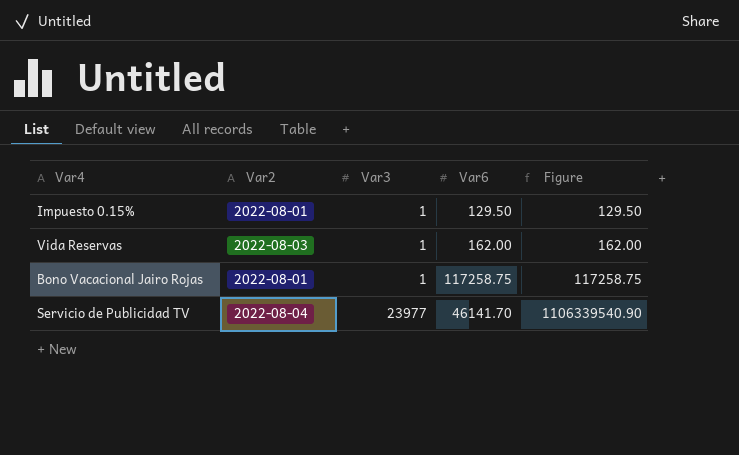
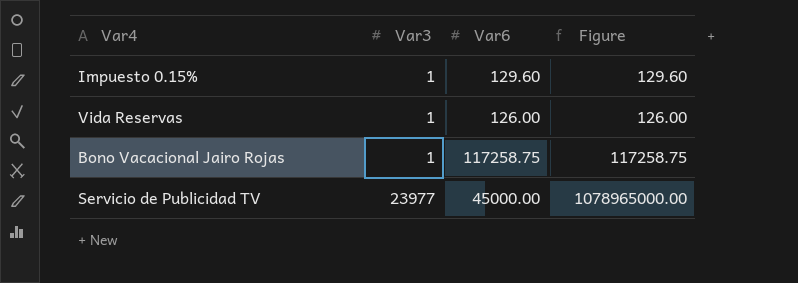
column Var2 | position: 2 -> none
Impuesto 0.15% | Var6: 129.50 -> 129.60
Impuesto 0.15% | Figure: 129.50 -> 129.60
Vida Reservas | Var6: 162.00 -> 126.00
Vida Reservas | Figure: 162.00 -> 126.00
Servicio de Publicidad TV | Var6: 46141.70 -> 45000.00
Servicio de Publicidad TV | Figure: 1106339540.90 -> 1078965000.00

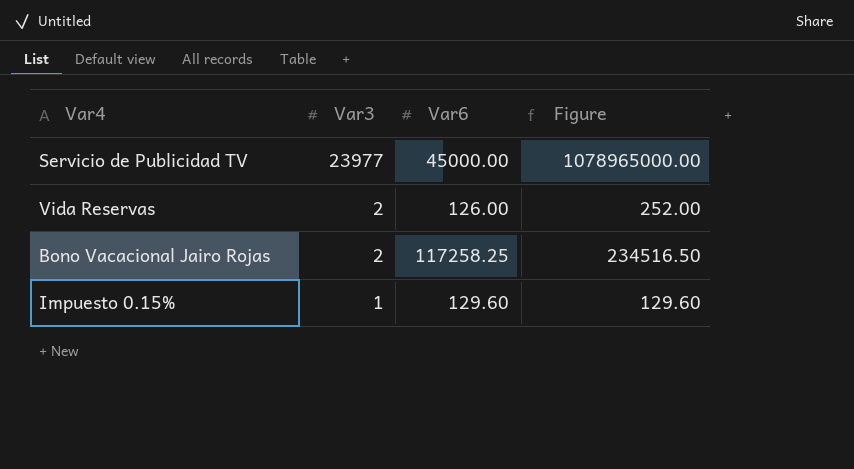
row order: Var3 ascending -> Var3 descending
Vida Reservas | Var3: 1 -> 2
Vida Reservas | Figure: 126.00 -> 252.00
Bono Vacacional Jairo Rojas | Var3: 1 -> 2
Bono Vacacional Jairo Rojas | Var6: 117258.75 -> 117258.25
Bono Vacacional Jairo Rojas | Figure: 117258.75 -> 234516.50

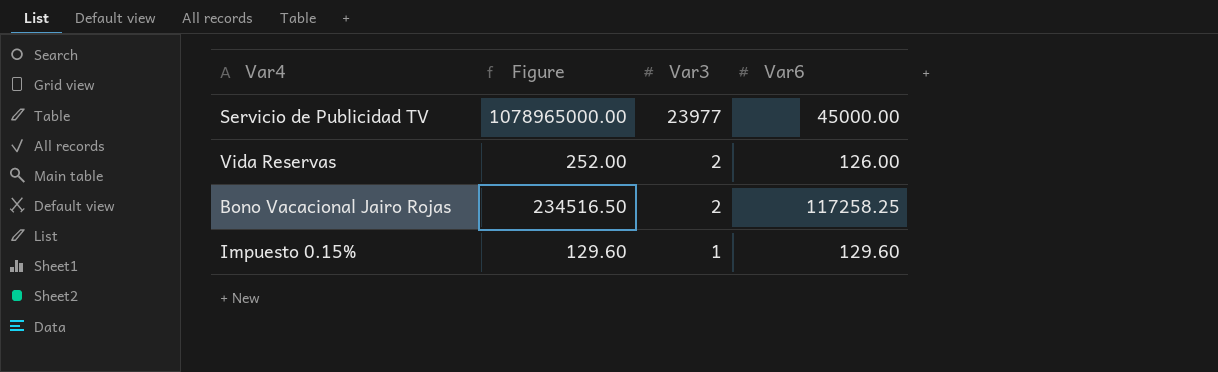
column Figure | position: 4 -> 2

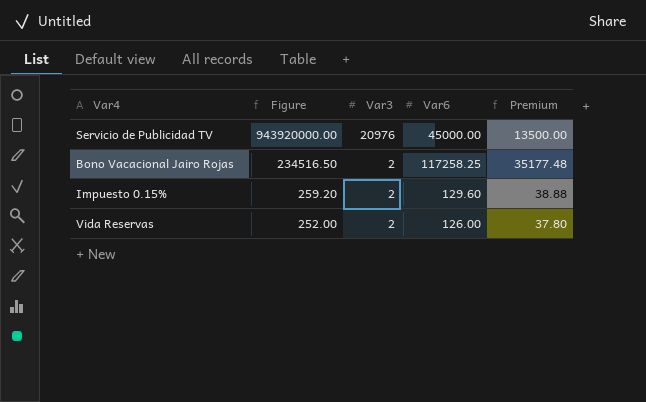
row order: Var3 descending -> Figure descending
column Premium | formula: none -> [Var6] * 0.3
Servicio de Publicidad TV | Figure: 1078965000.00 -> 943920000.00
Servicio de Publicidad TV | Var3: 23977 -> 20976
Impuesto 0.15% | Figure: 129.60 -> 259.20
Impuesto 0.15% | Var3: 1 -> 2

